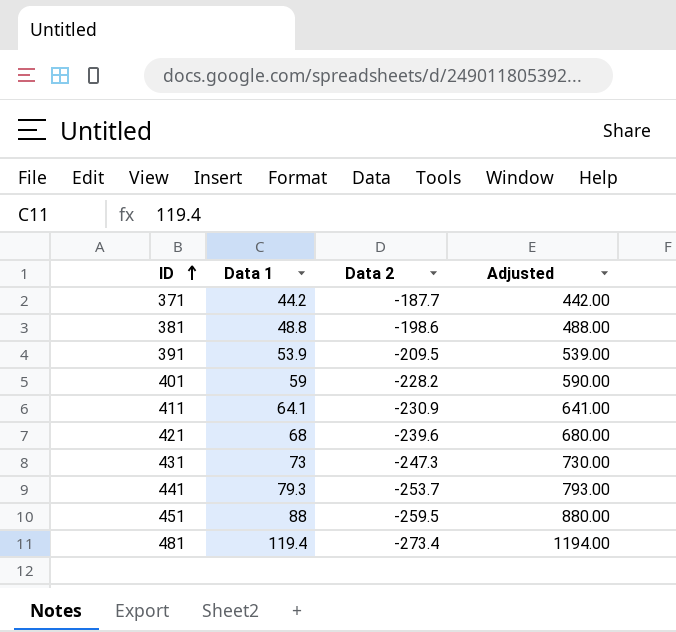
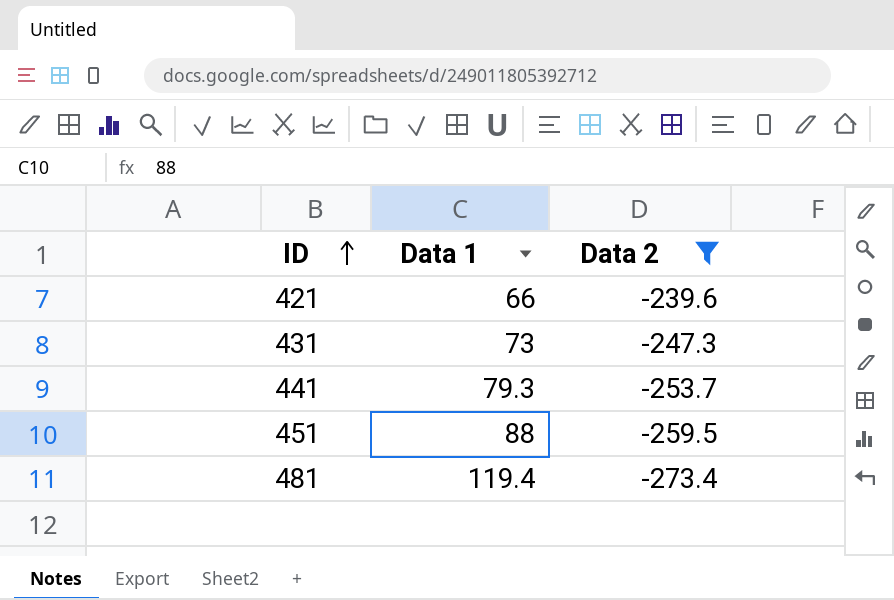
filter: none -> Data 2 <= -239.6
column Adjusted | formula: [Data 1] * 10 -> none
421 | Data 1: 68 -> 66

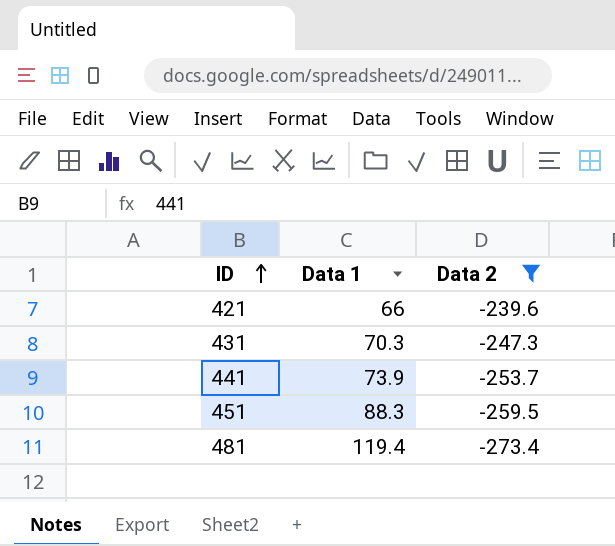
431 | Data 1: 73 -> 70.3
441 | Data 1: 79.3 -> 73.9
451 | Data 1: 88 -> 88.3

